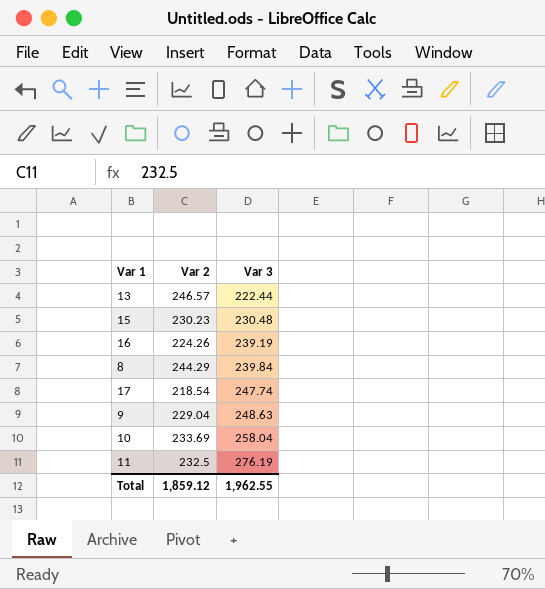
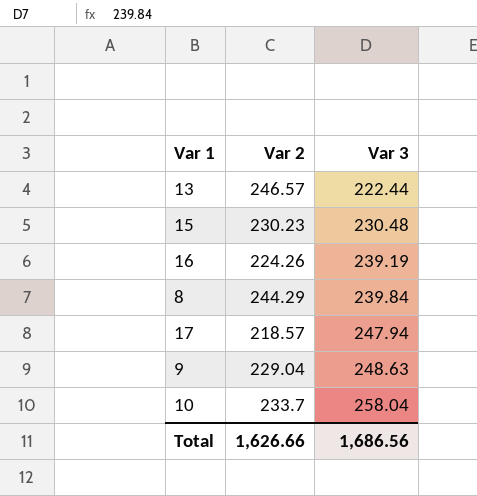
row 11: 232.5 | 276.19 -> none
17 | Var 2: 218.54 -> 218.57
17 | Var 3: 247.74 -> 247.94
10 | Var 2: 233.69 -> 233.7
Total | Var 2: 1,859.12 -> 1,626.66
Total | Var 3: 1,962.55 -> 1,686.56

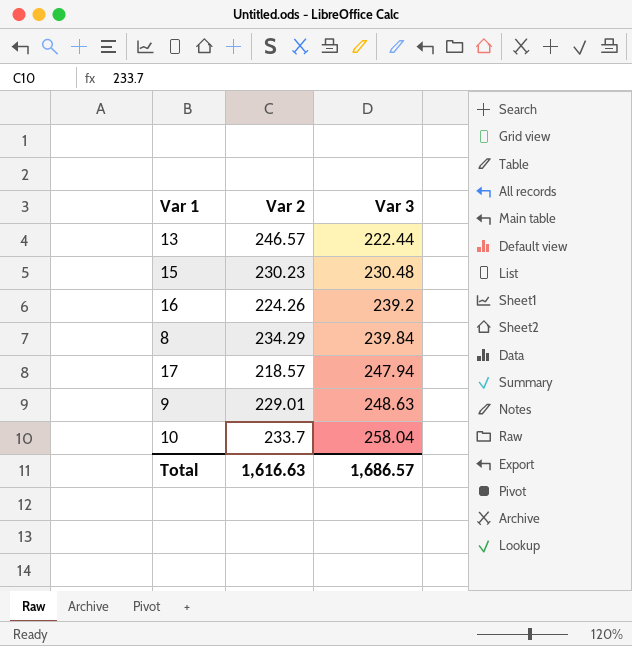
16 | Var 3: 239.19 -> 239.2
8 | Var 2: 244.29 -> 234.29
9 | Var 2: 229.04 -> 229.01
Total | Var 2: 1,626.66 -> 1,616.63
Total | Var 3: 1,686.56 -> 1,686.57

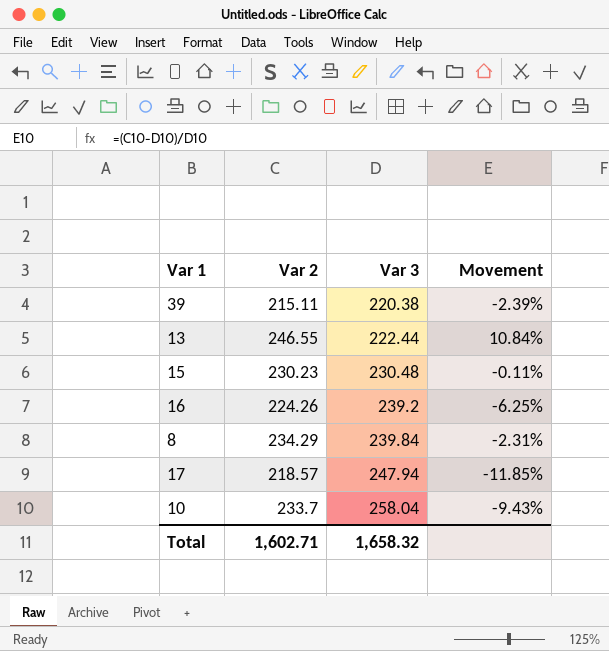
column Movement | formula: none -> ([Var 2] - [Var 3]) / [Var 3]
row 9: 229.01 | 248.63 -> none
row 39: none -> 215.11 | 220.38 | -2.39%
13 | Var 2: 246.57 -> 246.55
Total | Var 2: 1,616.63 -> 1,602.71
Total | Var 3: 1,686.57 -> 1,658.32

